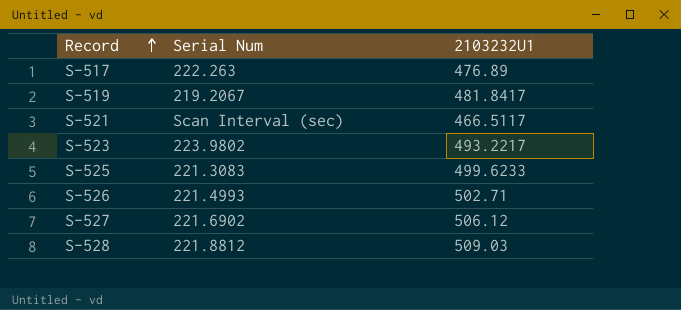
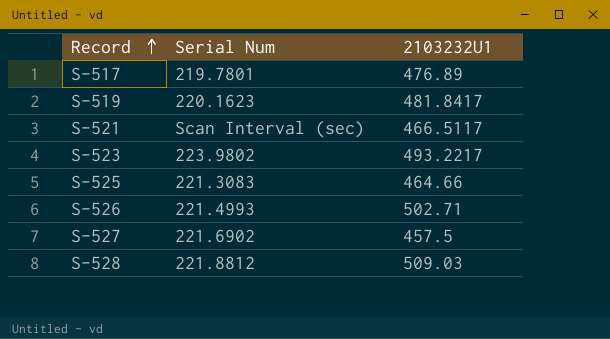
S-517 | Serial Num: 222.263 -> 219.7801
S-519 | Serial Num: 219.2067 -> 220.1623
S-525 | 2103232U1: 499.6233 -> 464.66
S-527 | 2103232U1: 506.12 -> 457.5

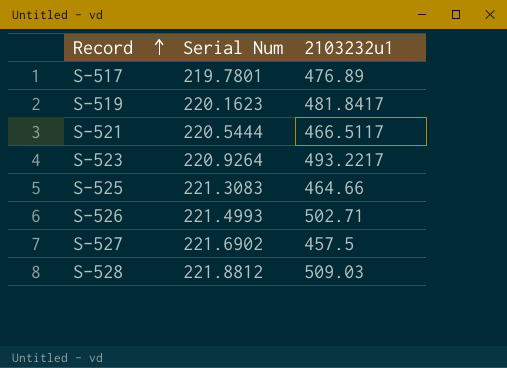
column name: 2103232U1 -> 2103232u1
S-521 | Serial Num: Scan Interval (sec) -> 220.5444
S-523 | Serial Num: 223.9802 -> 220.9264

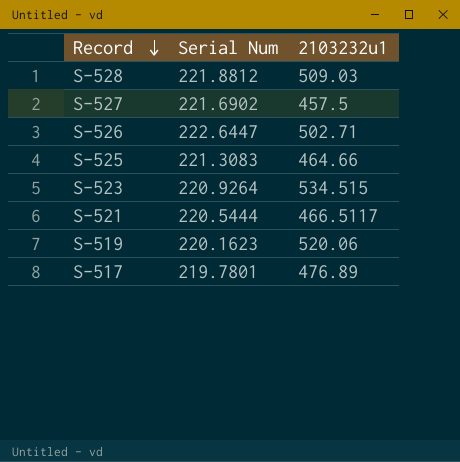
row order: Record ascending -> Record descending
S-526 | Serial Num: 221.4993 -> 222.6447
S-523 | 2103232u1: 493.2217 -> 534.515
S-519 | 2103232u1: 481.8417 -> 520.06

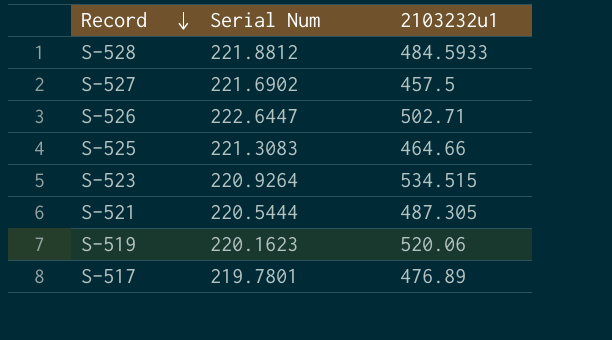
S-528 | 2103232u1: 509.03 -> 484.5933
S-521 | 2103232u1: 466.5117 -> 487.305

